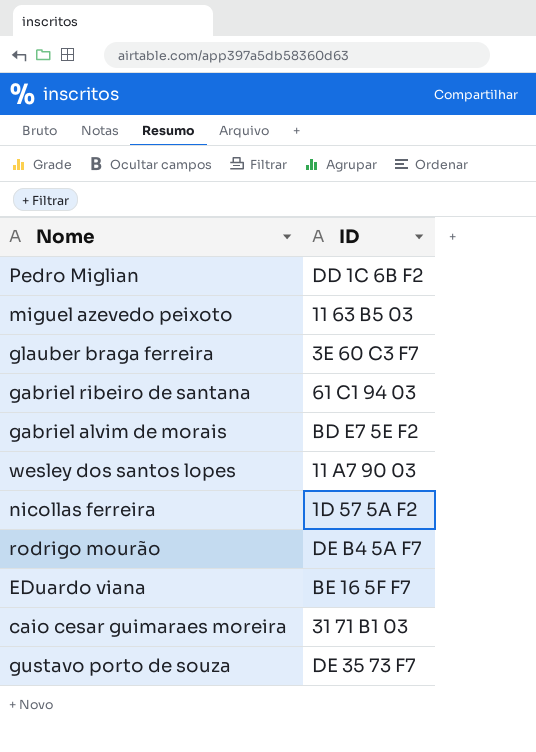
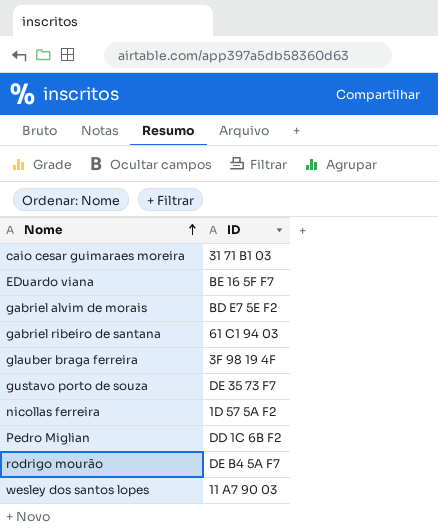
row order: none -> Nome ascending
row miguel azevedo peixoto: 11 63 B5 03 -> none
glauber braga ferreira | ID: 3E 60 C3 F7 -> 3F 98 19 4F

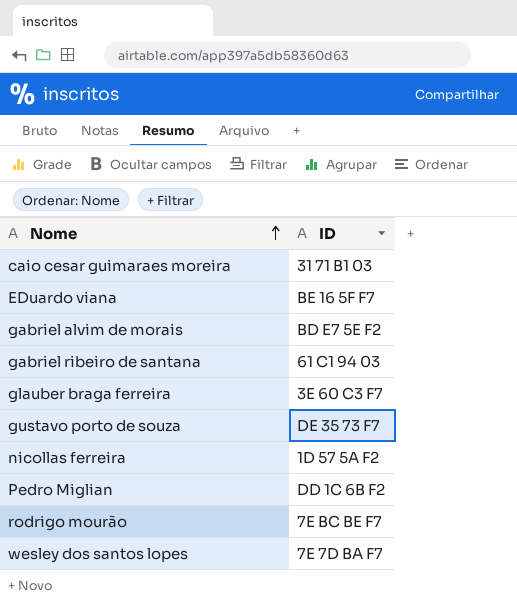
glauber braga ferreira | ID: 3F 98 19 4F -> 3E 60 C3 F7
rodrigo mourão | ID: DE B4 5A F7 -> 7E BC BE F7
wesley dos santos lopes | ID: 11 A7 90 03 -> 7E 7D BA F7

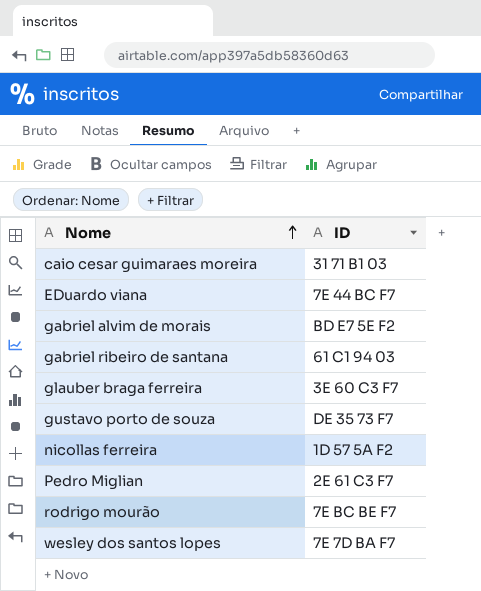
EDuardo viana | ID: BE 16 5F F7 -> 7E 44 BC F7
Pedro Miglian | ID: DD 1C 6B F2 -> 2E 61 C3 F7

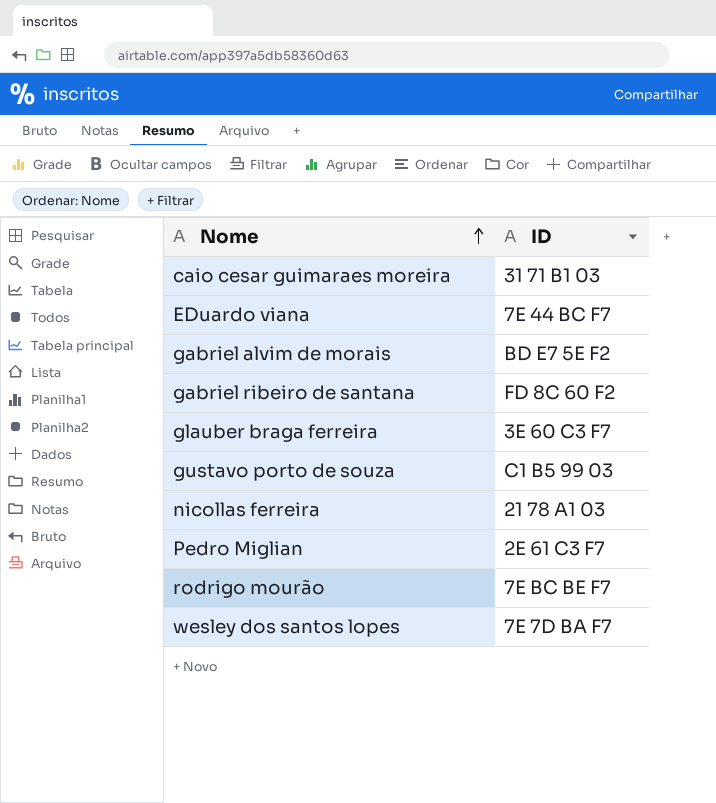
gabriel ribeiro de santana | ID: 61 C1 94 03 -> FD 8C 60 F2
gustavo porto de souza | ID: DE 35 73 F7 -> C1 B5 99 03
nicollas ferreira | ID: 1D 57 5A F2 -> 21 78 A1 03

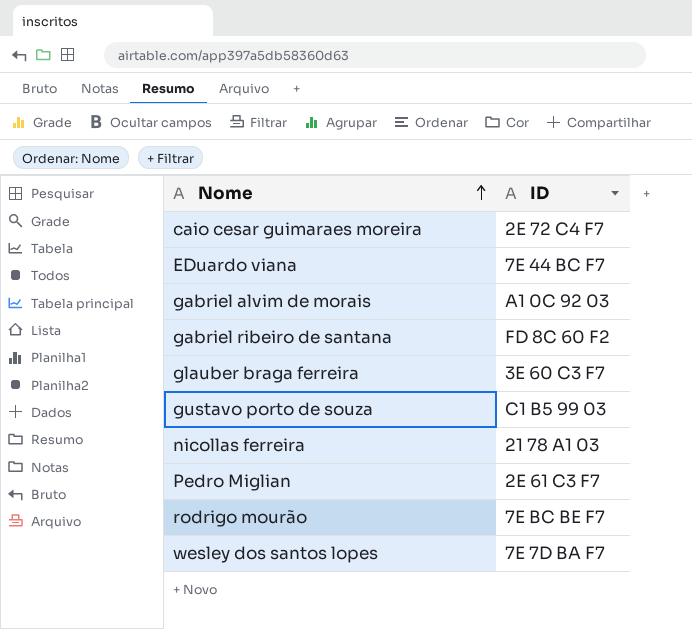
caio cesar guimaraes moreira | ID: 31 71 B1 03 -> 2E 72 C4 F7
gabriel alvim de morais | ID: BD E7 5E F2 -> A1 0C 92 03

